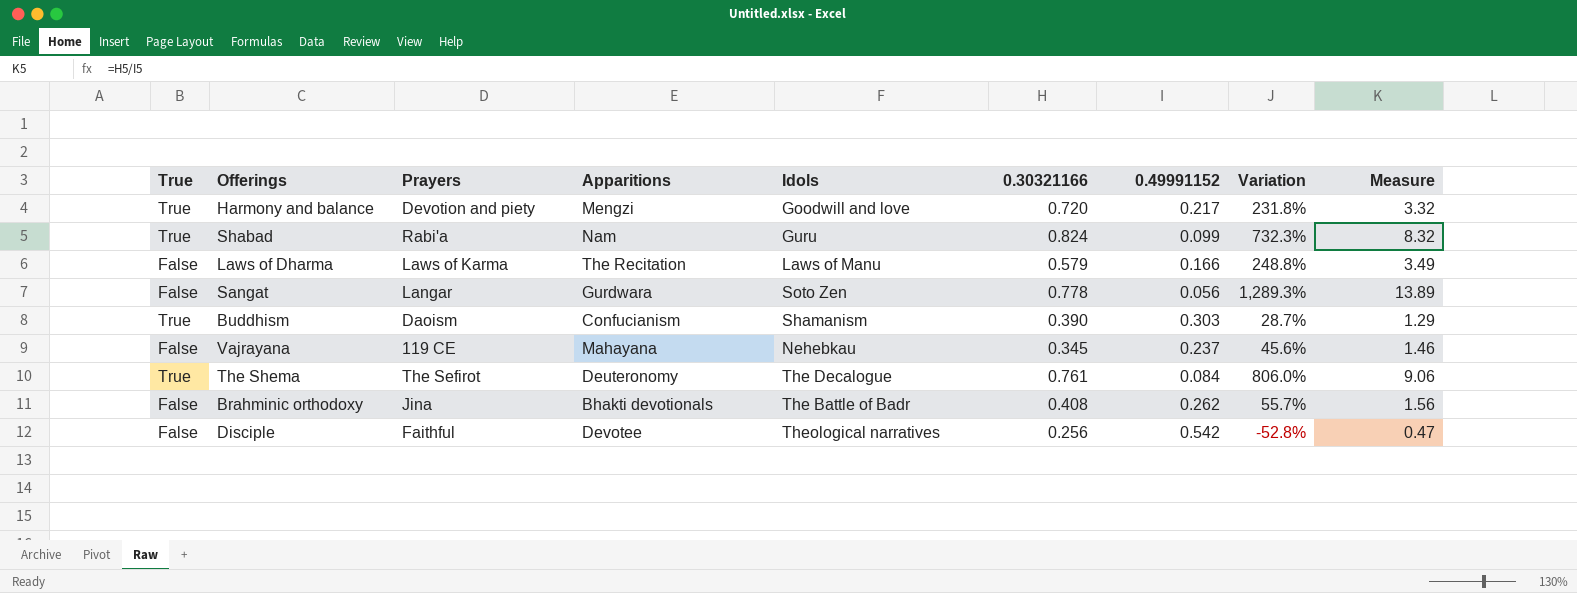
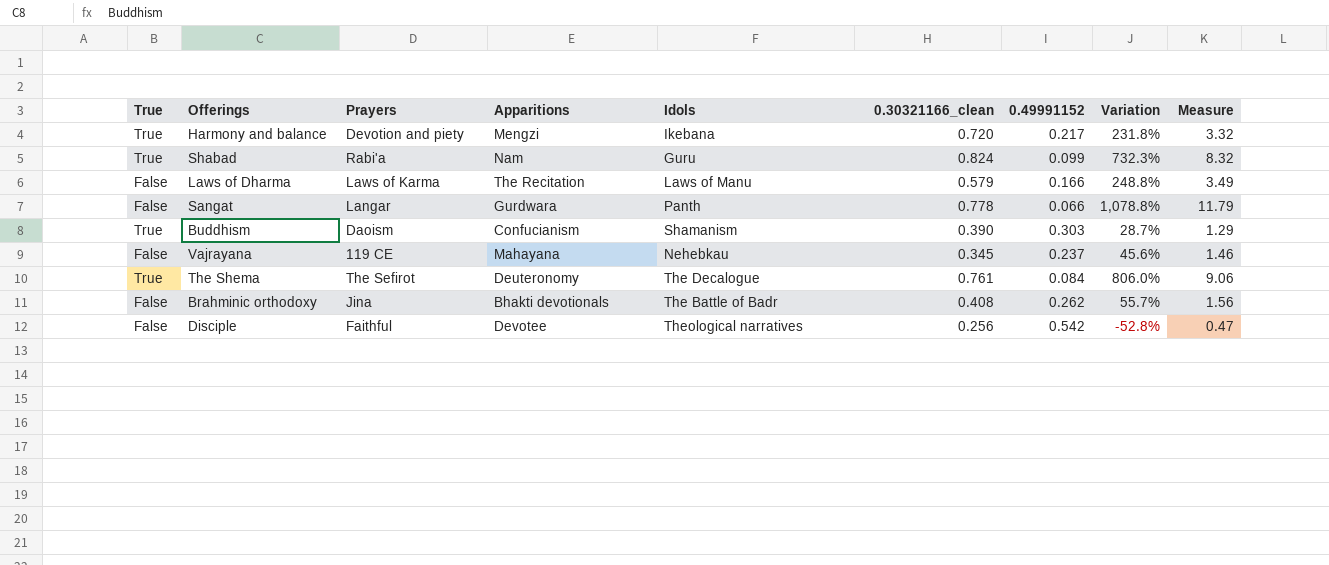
column name: 0.30321166 -> 0.30321166_clean
Harmony and balance | Idols: Goodwill and love -> Ikebana
Sangat | Idols: Soto Zen -> Panth
Sangat | 0.49991152: 0.056 -> 0.066
Sangat | Variation: 1,289.3% -> 1,078.8%
Sangat | Measure: 13.89 -> 11.79

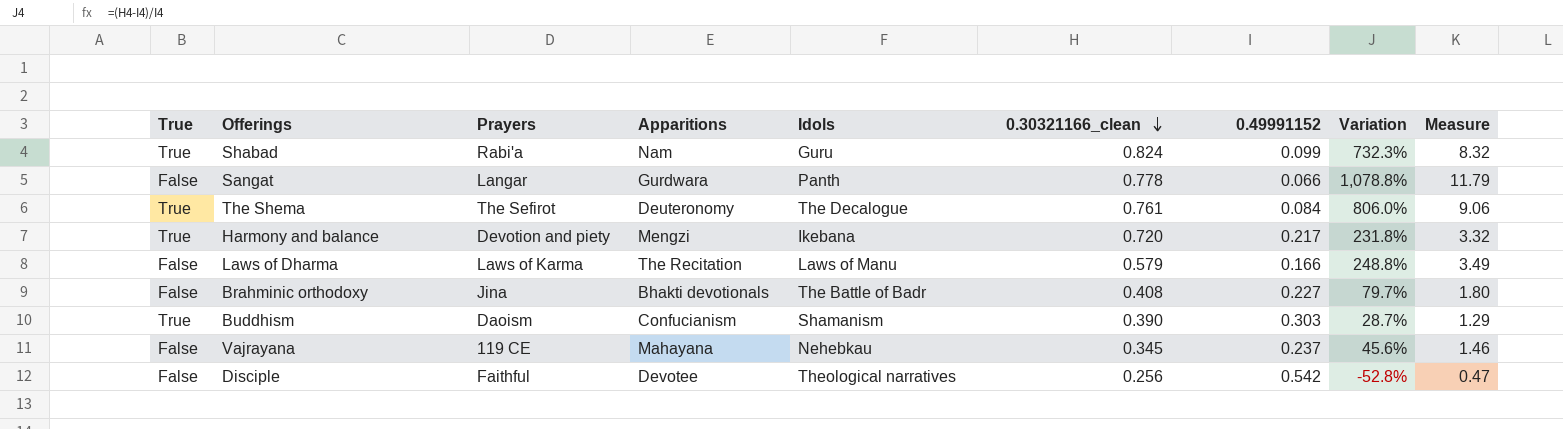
row order: none -> 0.30321166_clean descending
Brahminic orthodoxy | 0.49991152: 0.262 -> 0.227
Brahminic orthodoxy | Variation: 55.7% -> 79.7%
Brahminic orthodoxy | Measure: 1.56 -> 1.80

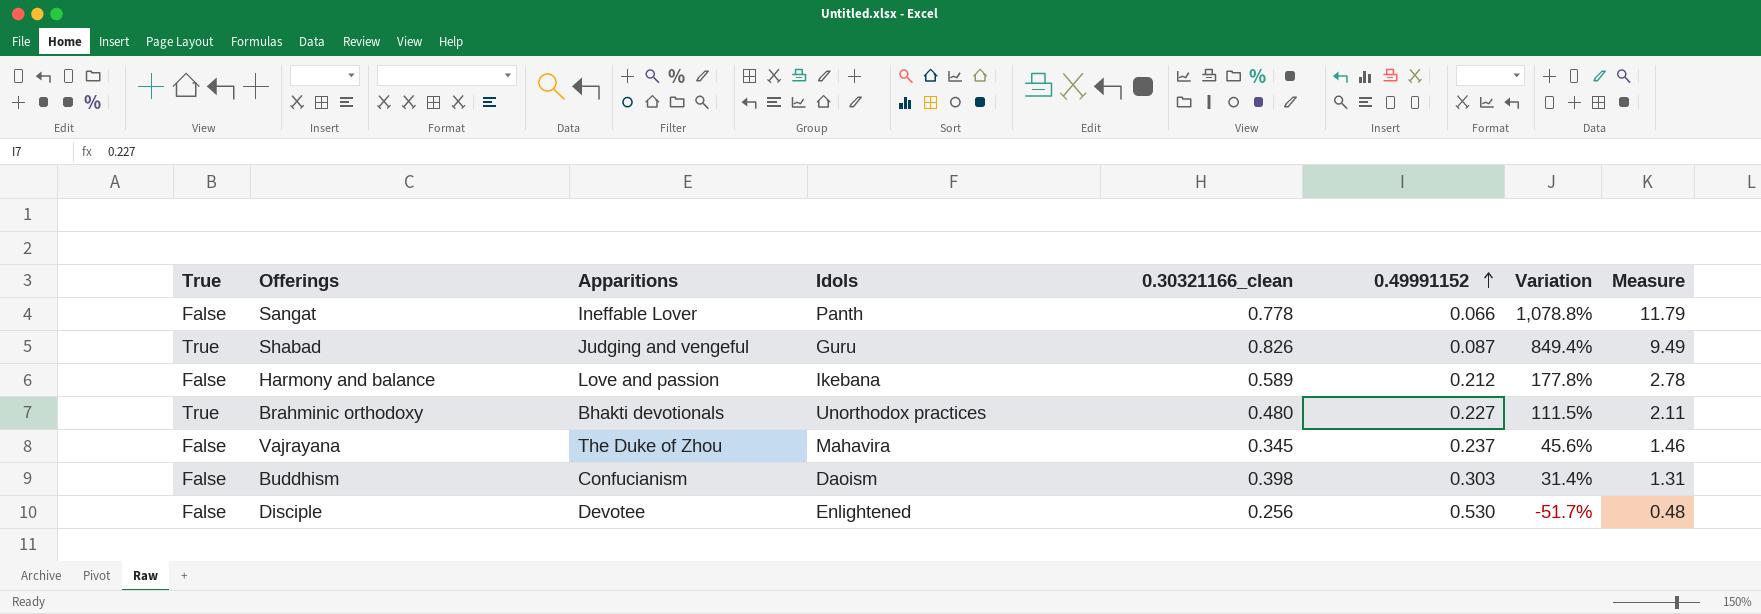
row order: 0.30321166_clean descending -> 0.49991152 ascending
column Prayers | position: 3 -> none
row The Shema: True | The Sefirot | Deuteronomy | The Decalogue | 0.761 | 0.084 | 806.0% | 9.06 -> none
row Laws of Dharma: False | Laws of Karma | The Recitation | Laws of Manu | 0.579 | 0.166 | 248.8% | 3.49 -> none
Sangat | Apparitions: Gurdwara -> Ineffable Lover
Shabad | Apparitions: Nam -> Judging and vengeful
Shabad | 0.30321166_clean: 0.824 -> 0.826
Shabad | 0.49991152: 0.099 -> 0.087
Shabad | Variation: 732.3% -> 849.4%
Shabad | Measure: 8.32 -> 9.49
Harmony and balance | True: True -> False
Harmony and balance | Apparitions: Mengzi -> Love and passion
Harmony and balance | 0.30321166_clean: 0.720 -> 0.589
Harmony and balance | 0.49991152: 0.217 -> 0.212
Harmony and balance | Variation: 231.8% -> 177.8%
Harmony and balance | Measure: 3.32 -> 2.78
Brahminic orthodoxy | True: False -> True
Brahminic orthodoxy | Idols: The Battle of Badr -> Unorthodox practices
Brahminic orthodoxy | 0.30321166_clean: 0.408 -> 0.480
Brahminic orthodoxy | Variation: 79.7% -> 111.5%
Brahminic orthodoxy | Measure: 1.80 -> 2.11
Vajrayana | Apparitions: Mahayana -> The Duke of Zhou
Vajrayana | Idols: Nehebkau -> Mahavira
Buddhism | True: True -> False
Buddhism | Idols: Shamanism -> Daoism
Buddhism | 0.30321166_clean: 0.390 -> 0.398
Buddhism | Variation: 28.7% -> 31.4%
Buddhism | Measure: 1.29 -> 1.31
Disciple | Idols: Theological narratives -> Enlightened
Disciple | 0.49991152: 0.542 -> 0.530
Disciple | Variation: -52.8% -> -51.7%
Disciple | Measure: 0.47 -> 0.48

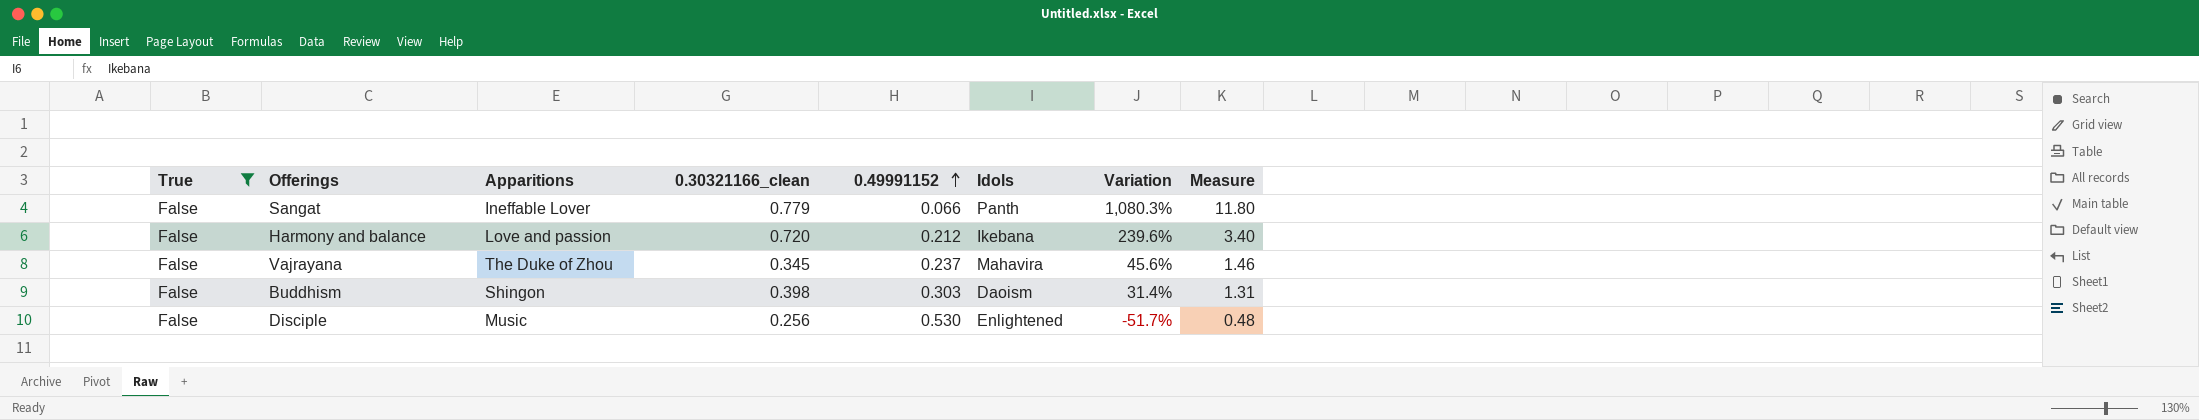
filter: none -> True = False
column Idols | position: 4 -> 6
Sangat | 0.30321166_clean: 0.778 -> 0.779
Sangat | Variation: 1,078.8% -> 1,080.3%
Sangat | Measure: 11.79 -> 11.80
Harmony and balance | 0.30321166_clean: 0.589 -> 0.720
Harmony and balance | Variation: 177.8% -> 239.6%
Harmony and balance | Measure: 2.78 -> 3.40
Buddhism | Apparitions: Confucianism -> Shingon
Disciple | Apparitions: Devotee -> Music

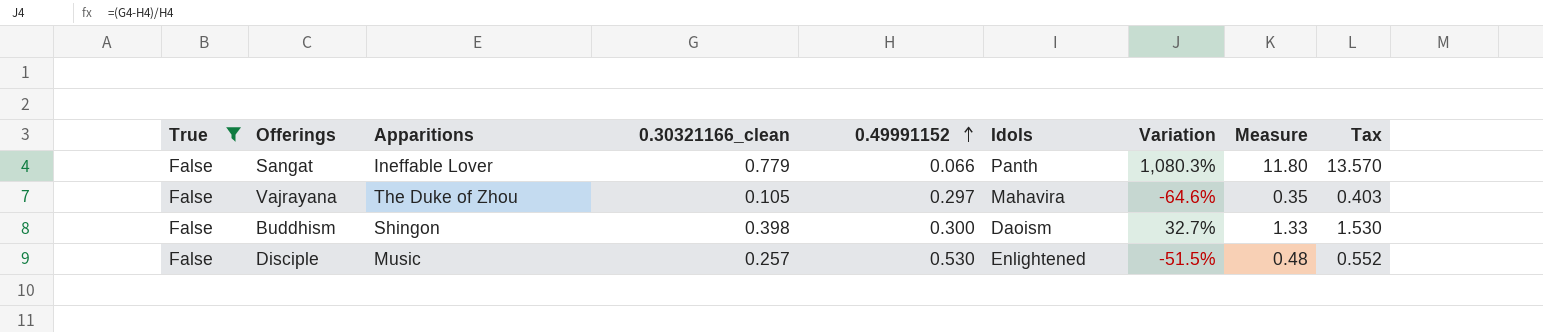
column Tax | formula: none -> [Measure] * 1.15
row Harmony and balance: False | Love and passion | 0.720 | 0.212 | Ikebana | 239.6% | 3.40 -> none
Vajrayana | 0.30321166_clean: 0.345 -> 0.105
Vajrayana | 0.49991152: 0.237 -> 0.297
Vajrayana | Variation: 45.6% -> -64.6%
Vajrayana | Measure: 1.46 -> 0.35
Buddhism | 0.49991152: 0.303 -> 0.300
Buddhism | Variation: 31.4% -> 32.7%
Buddhism | Measure: 1.31 -> 1.33
Disciple | 0.30321166_clean: 0.256 -> 0.257
Disciple | Variation: -51.7% -> -51.5%

